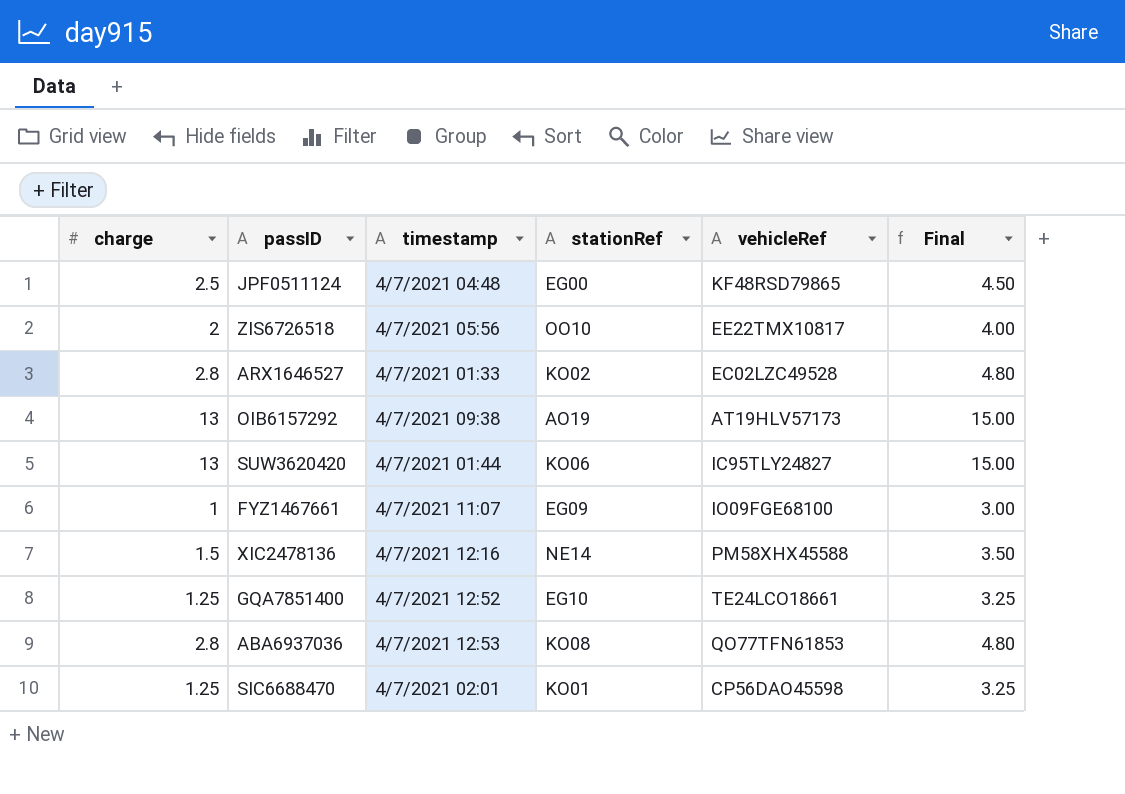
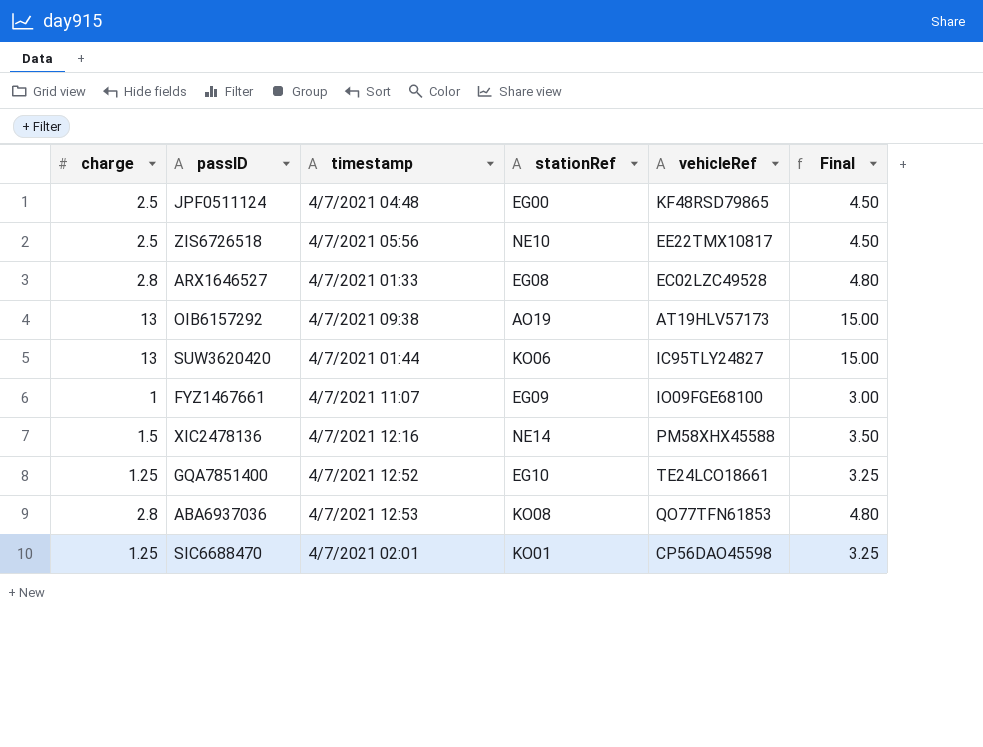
ZIS6726518 | charge: 2 -> 2.5
ZIS6726518 | stationRef: OO10 -> NE10
ZIS6726518 | Final: 4.00 -> 4.50
ARX1646527 | stationRef: KO02 -> EG08

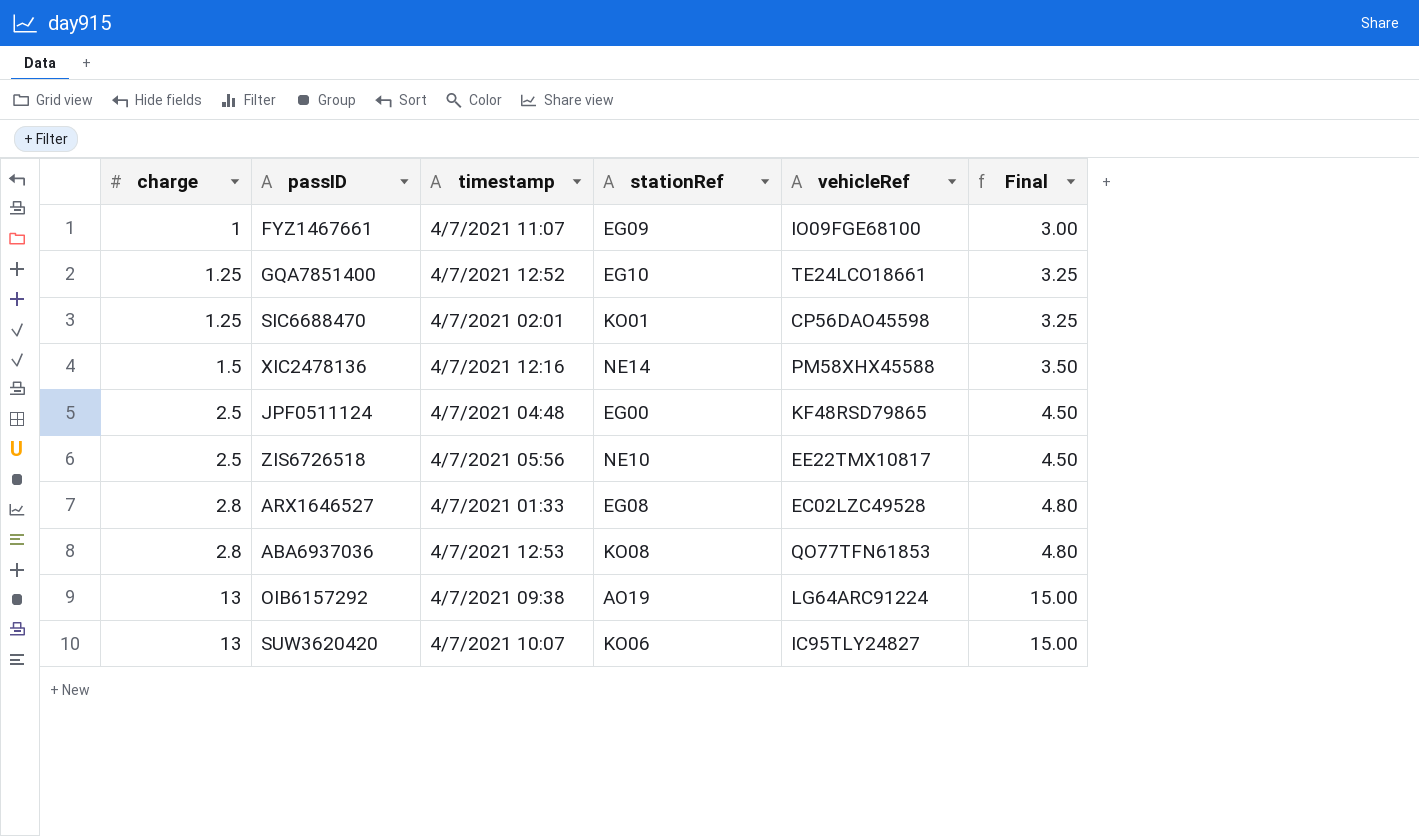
row order: none -> charge ascending
OIB6157292 | vehicleRef: AT19HLV57173 -> LG64ARC91224
SUW3620420 | timestamp: 4/7/2021 01:44 -> 4/7/2021 10:07

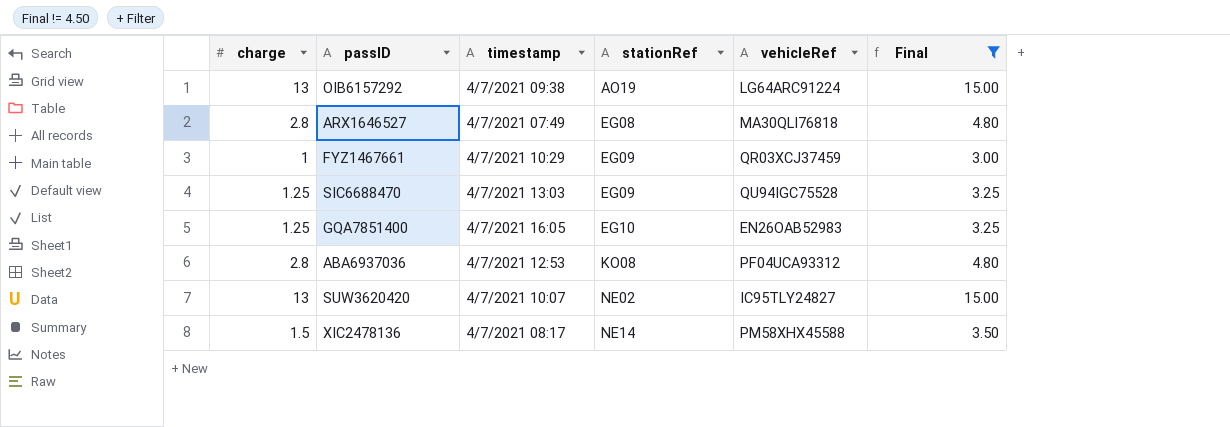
filter: none -> Final != 4.50
row order: charge ascending -> stationRef ascending
ARX1646527 | timestamp: 4/7/2021 01:33 -> 4/7/2021 07:49
ARX1646527 | vehicleRef: EC02LZC49528 -> MA30QLI76818
FYZ1467661 | timestamp: 4/7/2021 11:07 -> 4/7/2021 10:29
FYZ1467661 | vehicleRef: IO09FGE68100 -> QR03XCJ37459
SIC6688470 | timestamp: 4/7/2021 02:01 -> 4/7/2021 13:03
SIC6688470 | stationRef: KO01 -> EG09
SIC6688470 | vehicleRef: CP56DAO45598 -> QU94IGC75528
GQA7851400 | timestamp: 4/7/2021 12:52 -> 4/7/2021 16:05
GQA7851400 | vehicleRef: TE24LCO18661 -> EN26OAB52983
ABA6937036 | vehicleRef: QO77TFN61853 -> PF04UCA93312
SUW3620420 | stationRef: KO06 -> NE02
XIC2478136 | timestamp: 4/7/2021 12:16 -> 4/7/2021 08:17

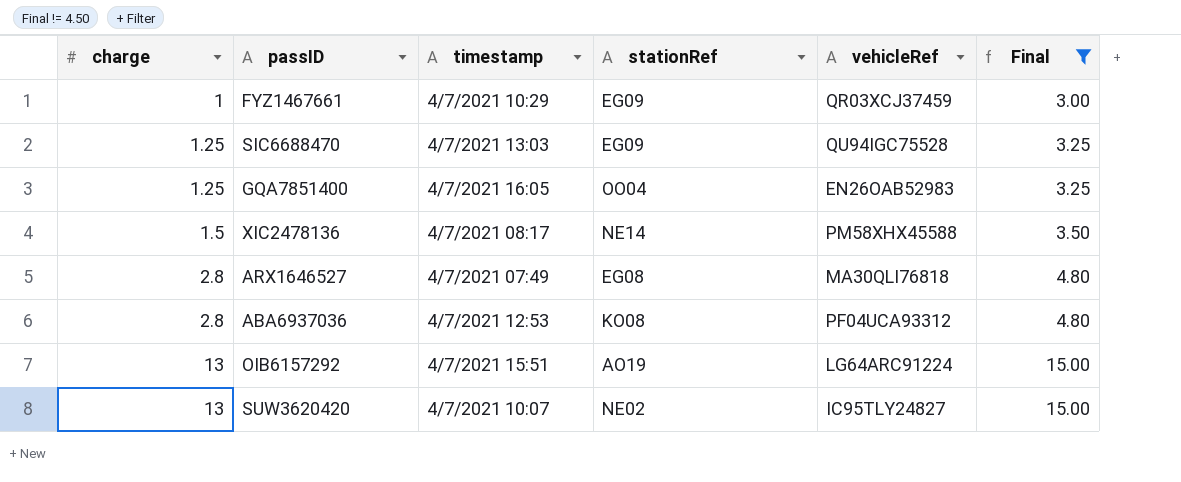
row order: stationRef ascending -> charge ascending
GQA7851400 | stationRef: EG10 -> OO04
OIB6157292 | timestamp: 4/7/2021 09:38 -> 4/7/2021 15:51

